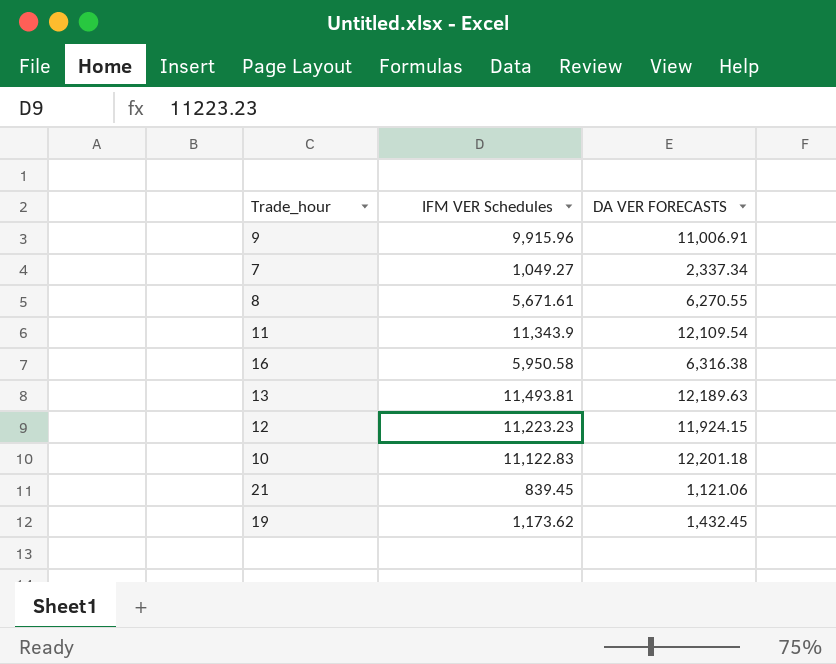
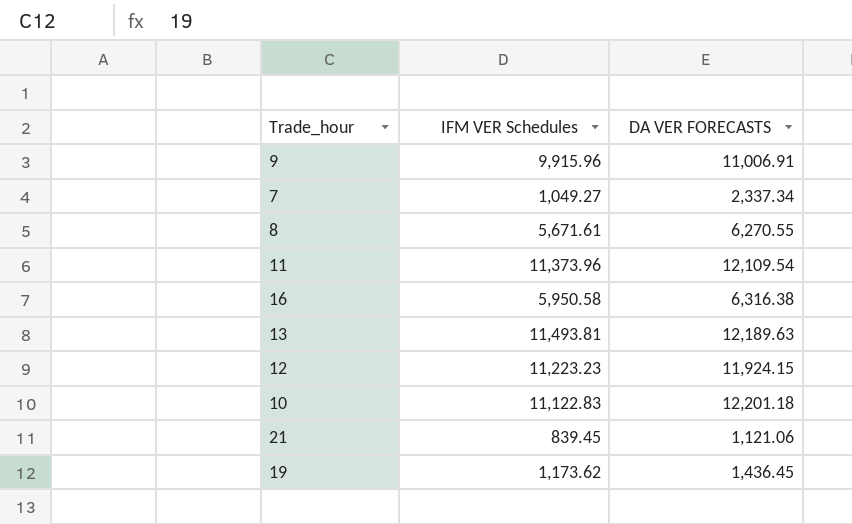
11 | IFM VER Schedules: 11,343.9 -> 11,373.96
19 | DA VER FORECASTS: 1,432.45 -> 1,436.45

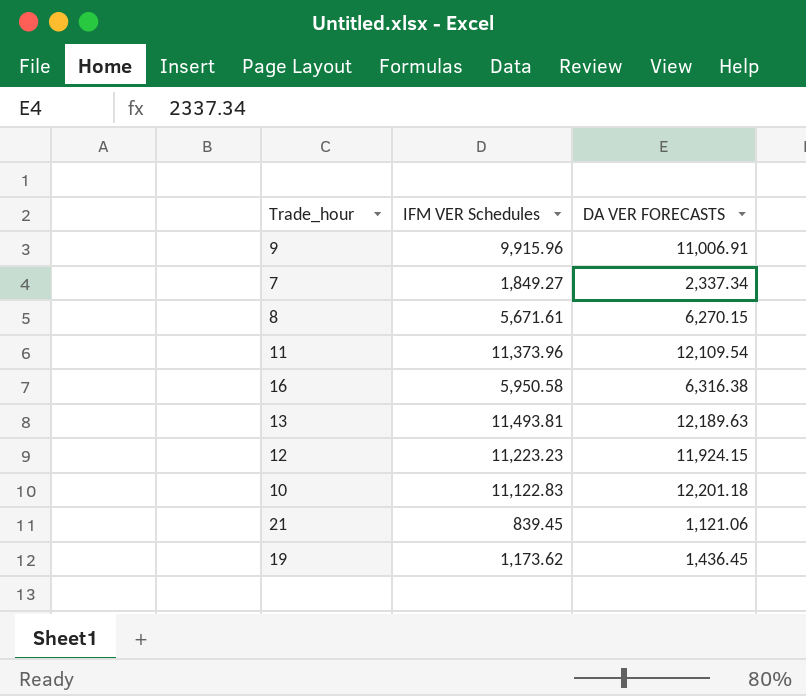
7 | IFM VER Schedules: 1,049.27 -> 1,849.27
8 | DA VER FORECASTS: 6,270.55 -> 6,270.15

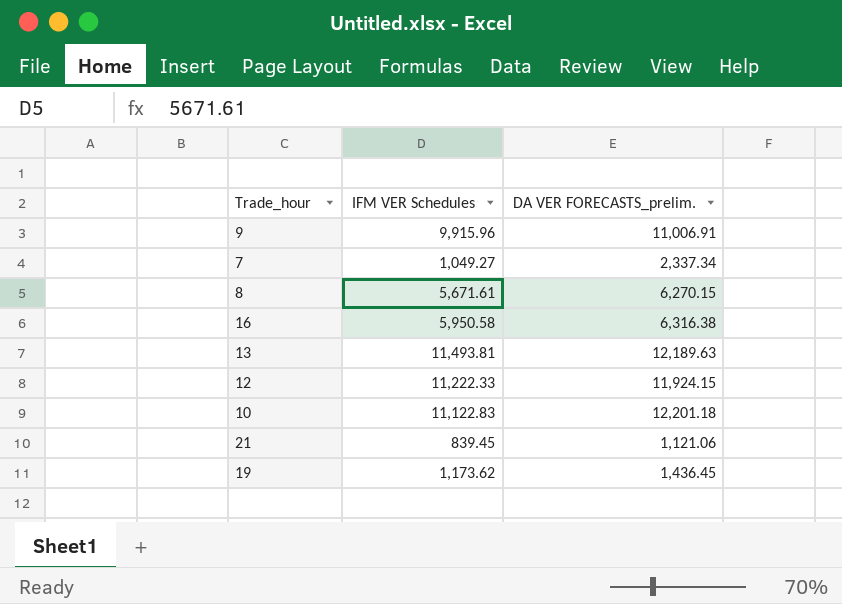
column name: DA VER FORECASTS -> DA VER FORECASTS_prelim.
row 11: 11,373.96 | 12,109.54 -> none
7 | IFM VER Schedules: 1,849.27 -> 1,049.27
12 | IFM VER Schedules: 11,223.23 -> 11,222.33

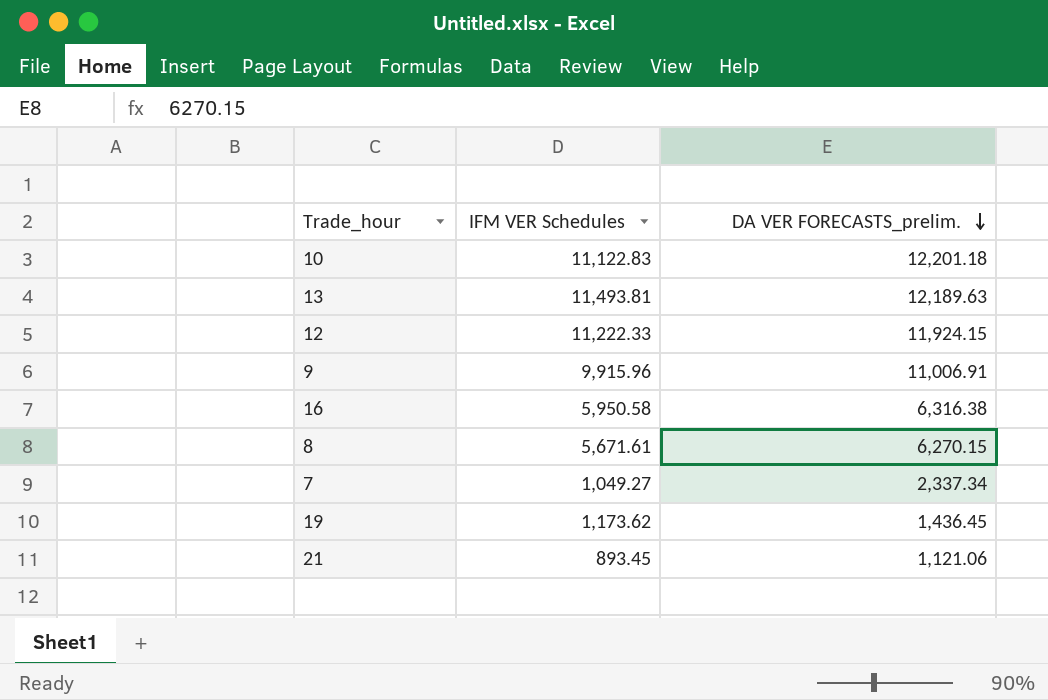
row order: none -> DA VER FORECASTS_prelim. descending
21 | IFM VER Schedules: 839.45 -> 893.45

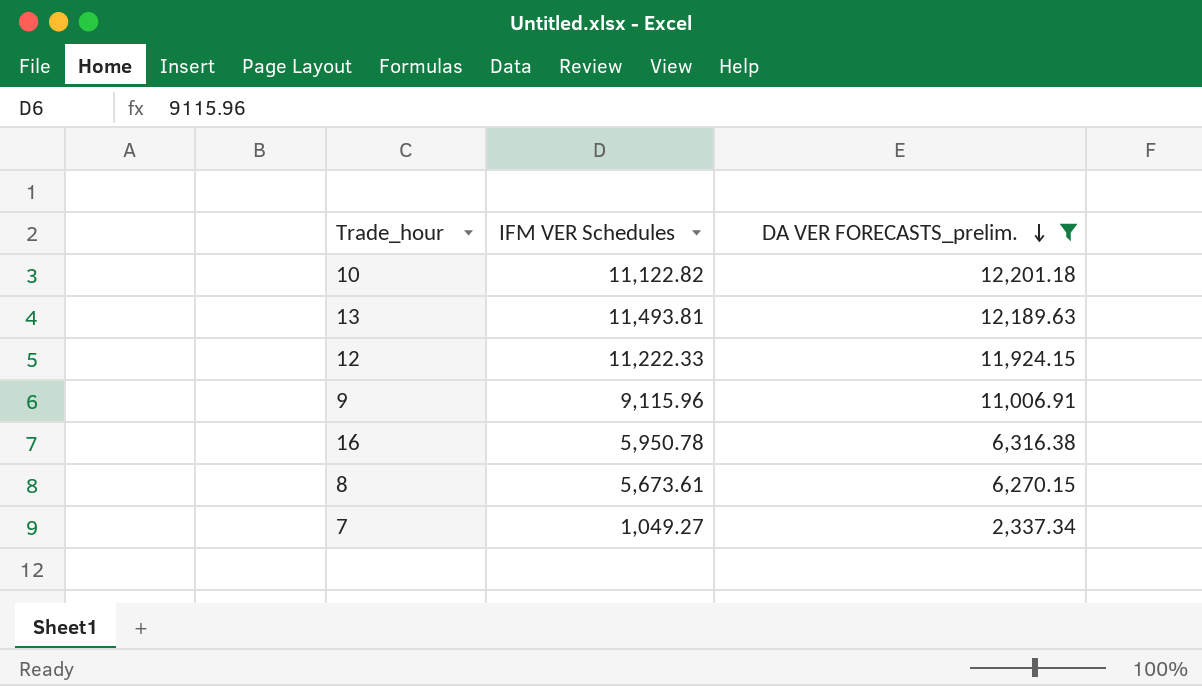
filter: none -> DA VER FORECASTS_prelim. >= 2,337.34
10 | IFM VER Schedules: 11,122.83 -> 11,122.82
9 | IFM VER Schedules: 9,915.96 -> 9,115.96
16 | IFM VER Schedules: 5,950.58 -> 5,950.78
8 | IFM VER Schedules: 5,671.61 -> 5,673.61

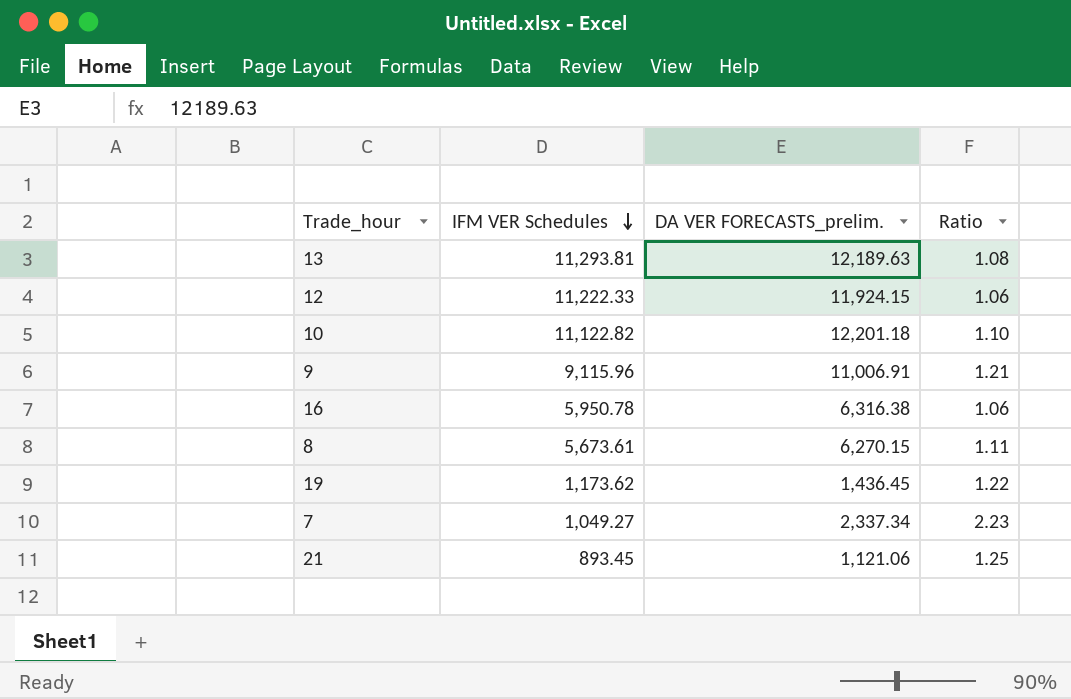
filter: DA VER FORECASTS_prelim. >= 2,337.34 -> none
row order: DA VER FORECASTS_prelim. descending -> IFM VER Schedules descending
column Ratio | formula: none -> [DA VER FORECASTS_prelim.] / [IFM VER Schedules]
13 | IFM VER Schedules: 11,493.81 -> 11,293.81

